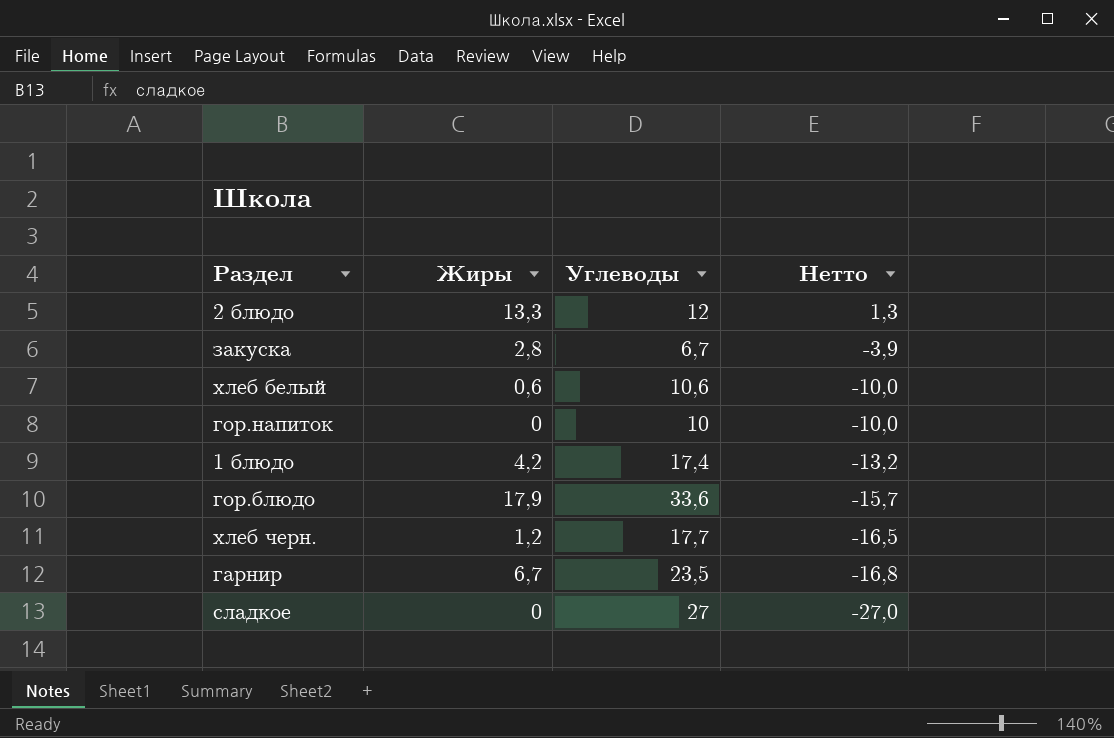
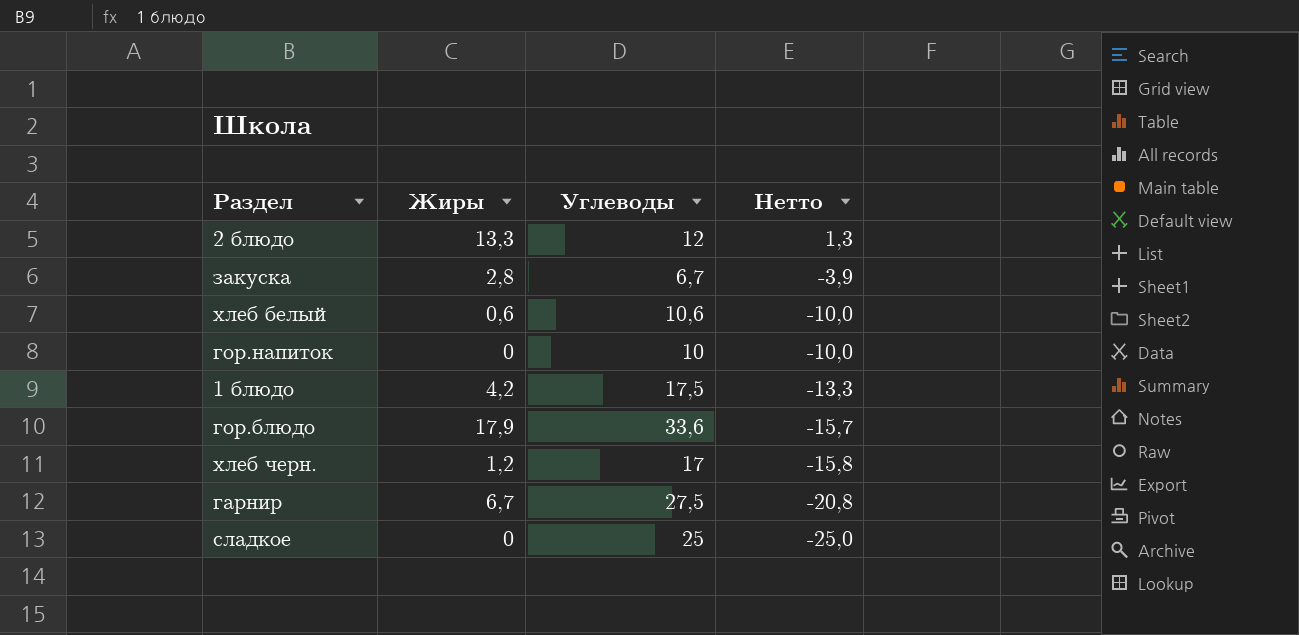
1 блюдо | Углеводы: 17,4 -> 17,5
1 блюдо | Нетто: -13,2 -> -13,3
хлеб черн. | Углеводы: 17,7 -> 17
хлеб черн. | Нетто: -16,5 -> -15,8
гарнир | Углеводы: 23,5 -> 27,5
гарнир | Нетто: -16,8 -> -20,8
сладкое | Углеводы: 27 -> 25
сладкое | Нетто: -27,0 -> -25,0

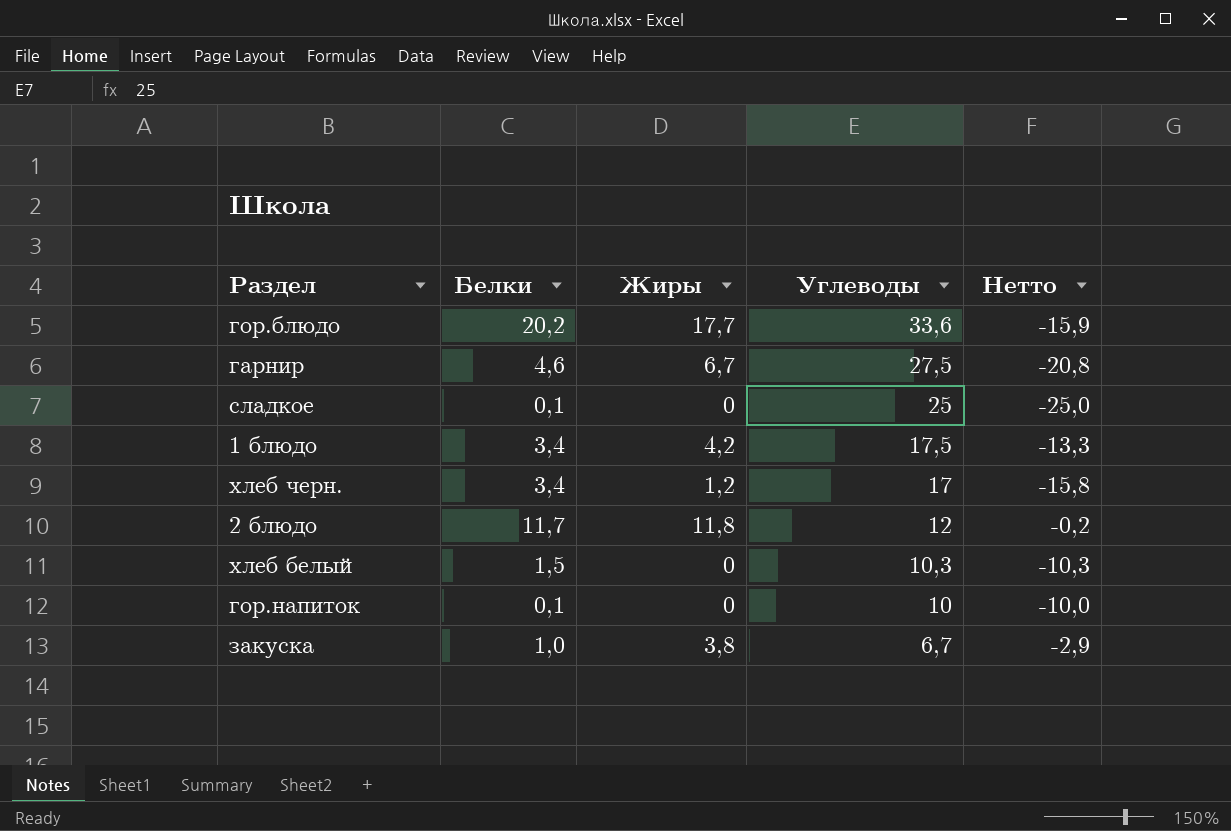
row order: Нетто descending -> Углеводы descending
column Белки | position: none -> 2
гор.блюдо | Жиры: 17,9 -> 17,7
гор.блюдо | Нетто: -15,7 -> -15,9
2 блюдо | Жиры: 13,3 -> 11,8
2 блюдо | Нетто: 1,3 -> -0,2
хлеб белый | Жиры: 0,6 -> 0
хлеб белый | Углеводы: 10,6 -> 10,3
хлеб белый | Нетто: -10,0 -> -10,3
закуска | Жиры: 2,8 -> 3,8
закуска | Нетто: -3,9 -> -2,9

